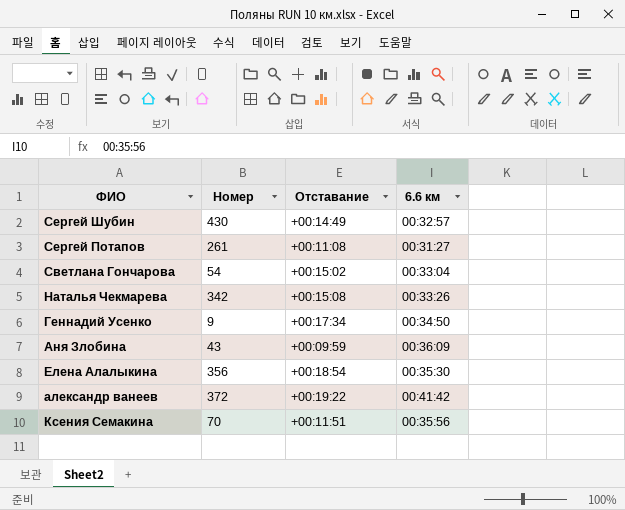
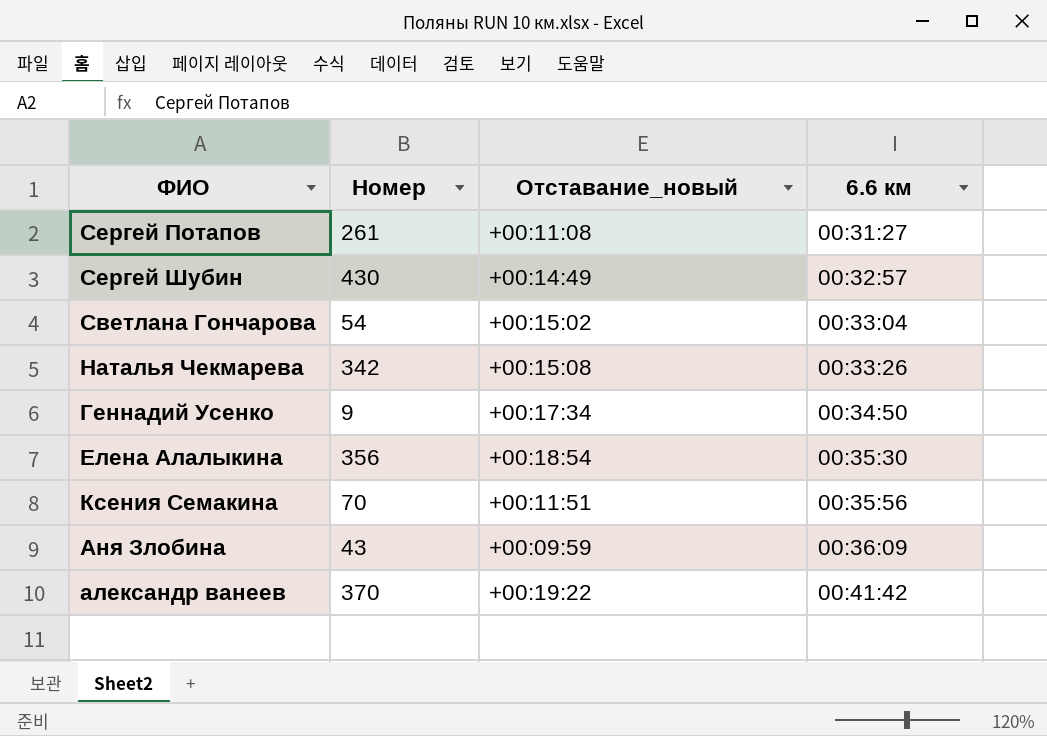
row order: none -> 6.6 км ascending
column name: Отставание -> Отставание_новый
александр ванеев | Номер: 372 -> 370

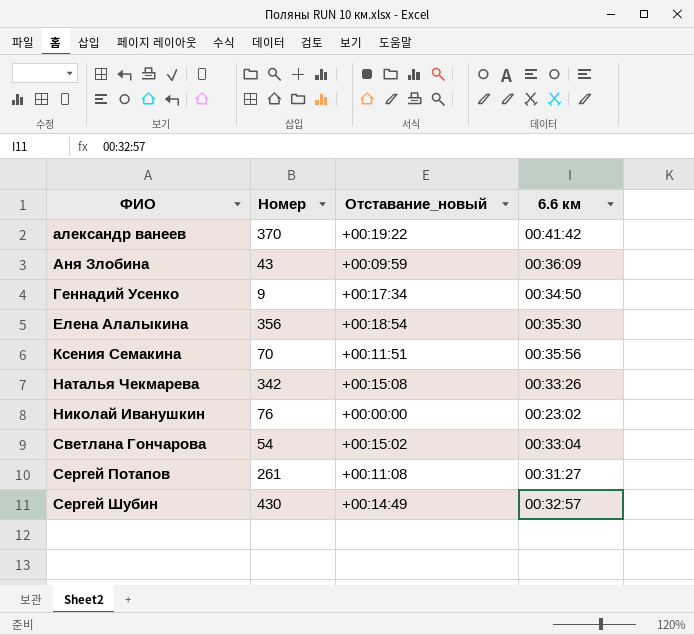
row order: 6.6 км ascending -> ФИО ascending
row Николай Иванушкин: none -> 76 | +00:00:00 | 00:23:02

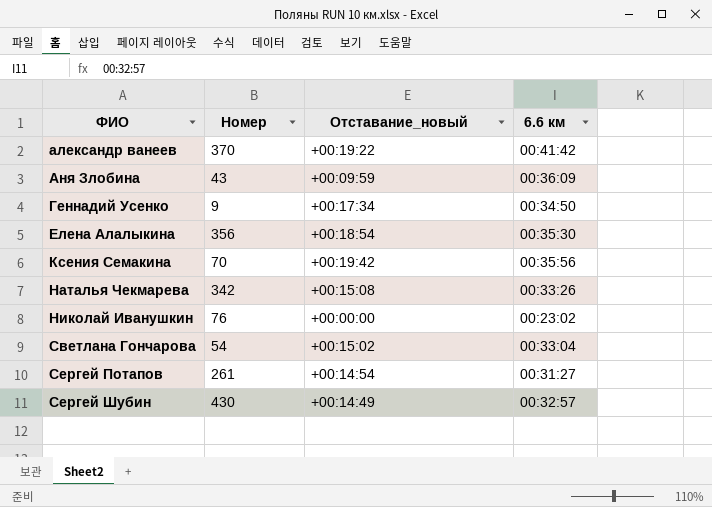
Ксения Семакина | Отставание_новый: +00:11:51 -> +00:19:42
Сергей Потапов | Отставание_новый: +00:11:08 -> +00:14:54

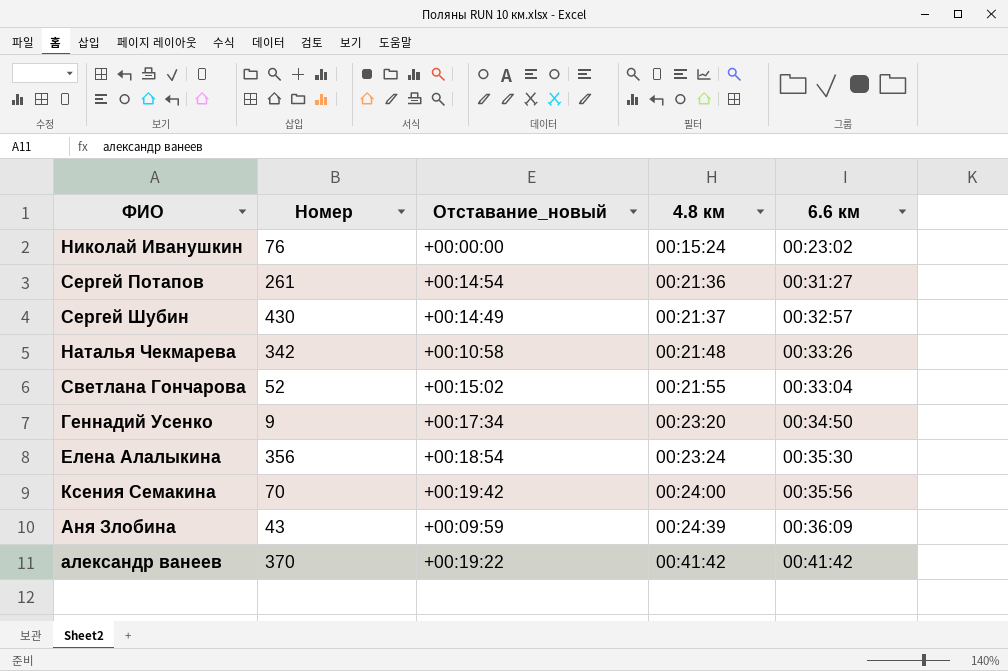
row order: ФИО ascending -> 4.8 км ascending
column 4.8 км | position: none -> 4
Наталья Чекмарева | Отставание_новый: +00:15:08 -> +00:10:58
Светлана Гончарова | Номер: 54 -> 52

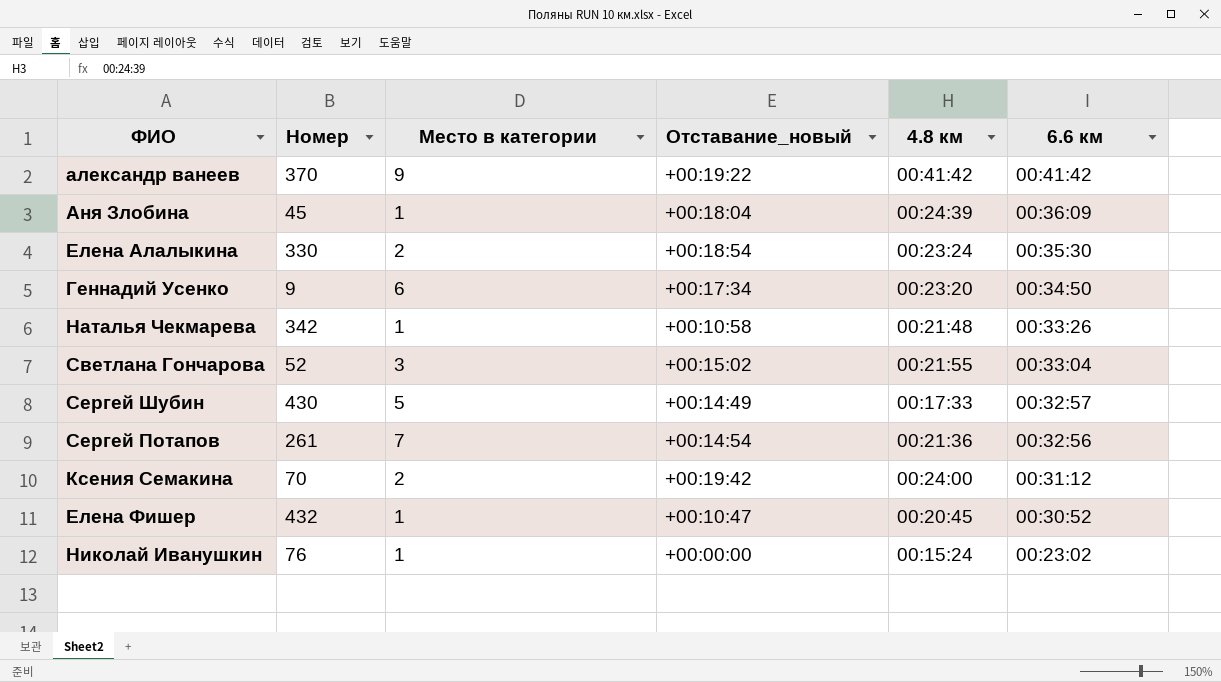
row order: 4.8 км ascending -> 6.6 км descending
column Место в категории | position: none -> 3
Аня Злобина | Номер: 43 -> 45
Аня Злобина | Отставание_новый: +00:09:59 -> +00:18:04
Елена Алалыкина | Номер: 356 -> 330
Сергей Шубин | 4.8 км: 00:21:37 -> 00:17:33
Сергей Потапов | 6.6 км: 00:31:27 -> 00:32:56
Ксения Семакина | 6.6 км: 00:35:56 -> 00:31:12
row Елена Фишер: none -> 432 | 1 | +00:10:47 | 00:20:45 | 00:30:52

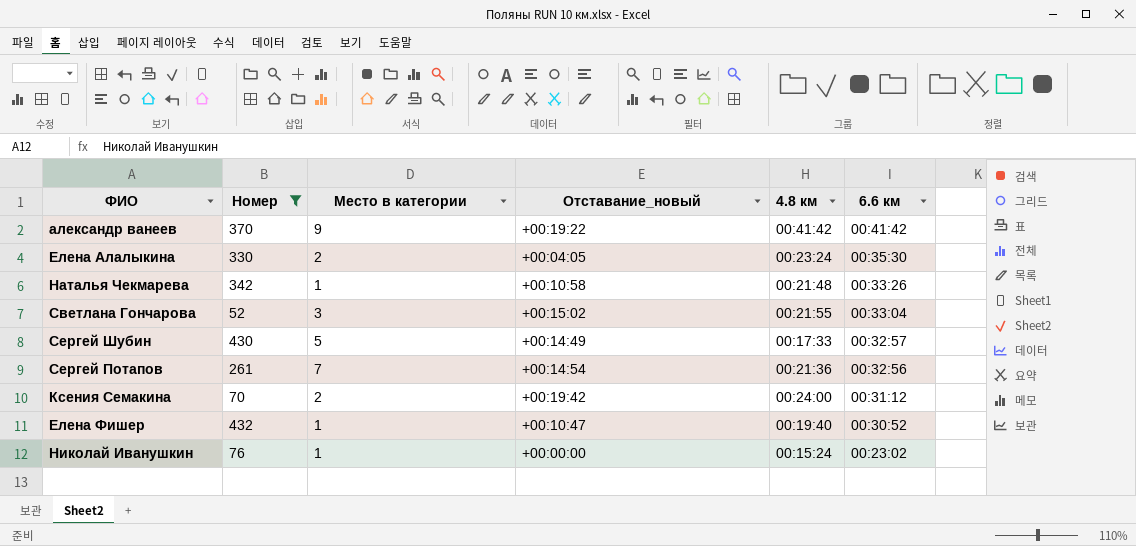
filter: none -> Номер >= 52
Елена Алалыкина | Отставание_новый: +00:18:54 -> +00:04:05
Елена Фишер | 4.8 км: 00:20:45 -> 00:19:40

